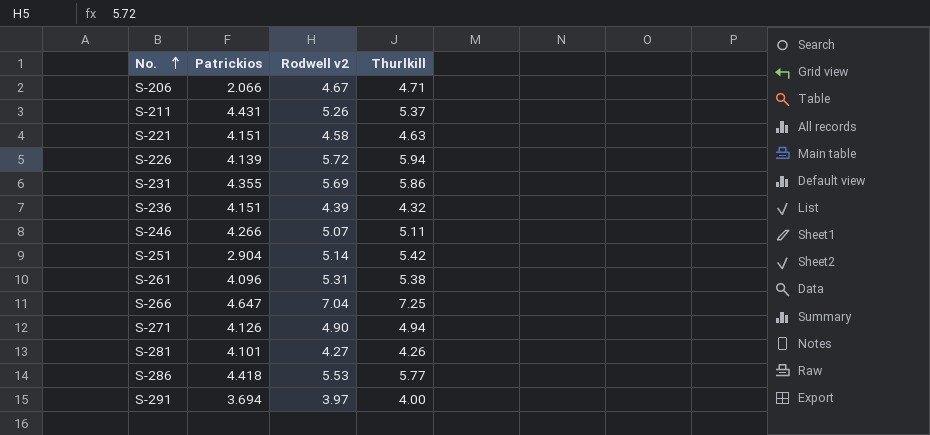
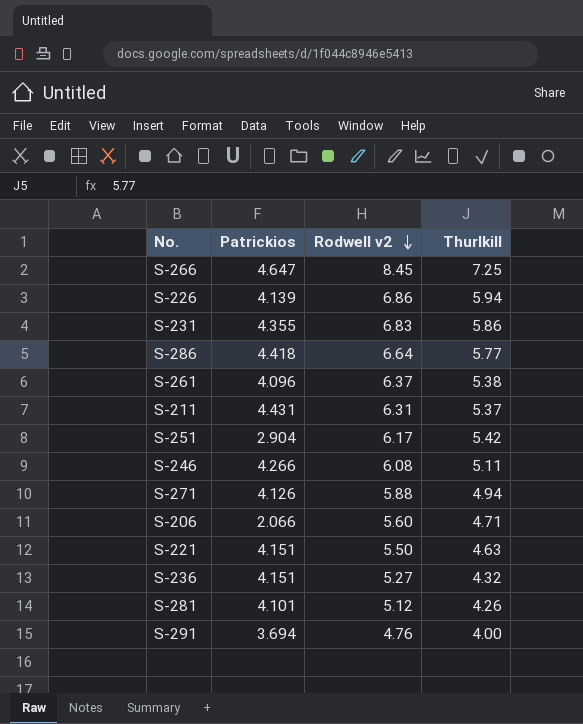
row order: No. ascending -> Rodwell v2 descending
S-266 | Rodwell v2: 7.04 -> 8.45
S-226 | Rodwell v2: 5.72 -> 6.86
S-231 | Rodwell v2: 5.69 -> 6.83
S-286 | Rodwell v2: 5.53 -> 6.64
S-261 | Rodwell v2: 5.31 -> 6.37
S-211 | Rodwell v2: 5.26 -> 6.31
S-251 | Rodwell v2: 5.14 -> 6.17
S-246 | Rodwell v2: 5.07 -> 6.08
S-271 | Rodwell v2: 4.90 -> 5.88
S-206 | Rodwell v2: 4.67 -> 5.60
S-221 | Rodwell v2: 4.58 -> 5.50
S-236 | Rodwell v2: 4.39 -> 5.27
S-281 | Rodwell v2: 4.27 -> 5.12
S-291 | Rodwell v2: 3.97 -> 4.76

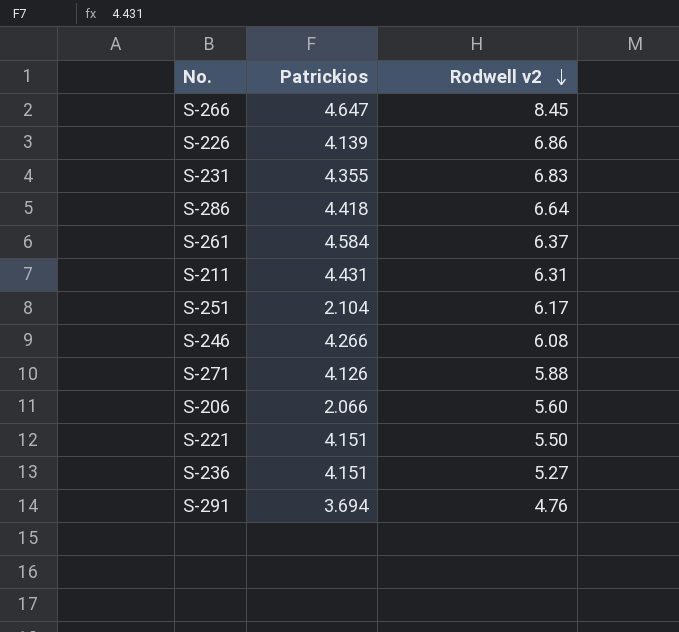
column Thurlkill | position: 4 -> none
row S-281: 4.101 | 5.12 | 4.26 -> none
S-261 | Patrickios: 4.096 -> 4.584
S-251 | Patrickios: 2.904 -> 2.104

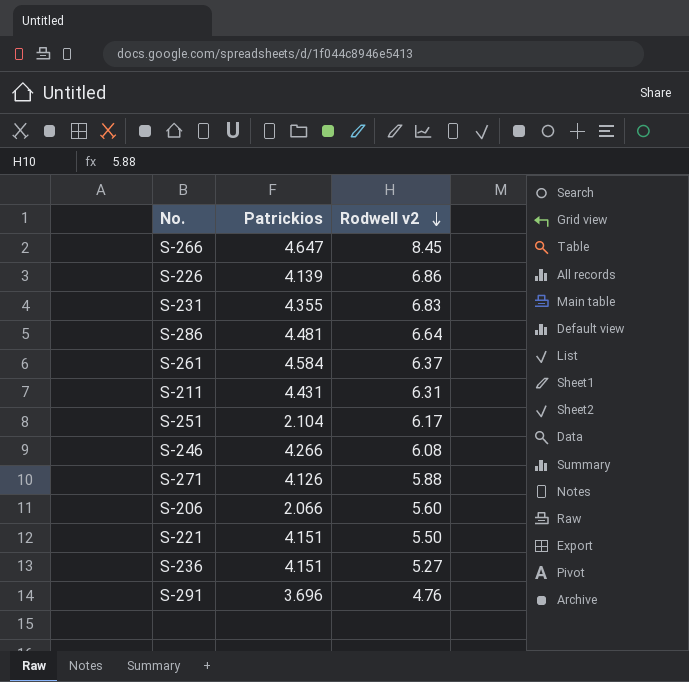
S-286 | Patrickios: 4.418 -> 4.481
S-291 | Patrickios: 3.694 -> 3.696

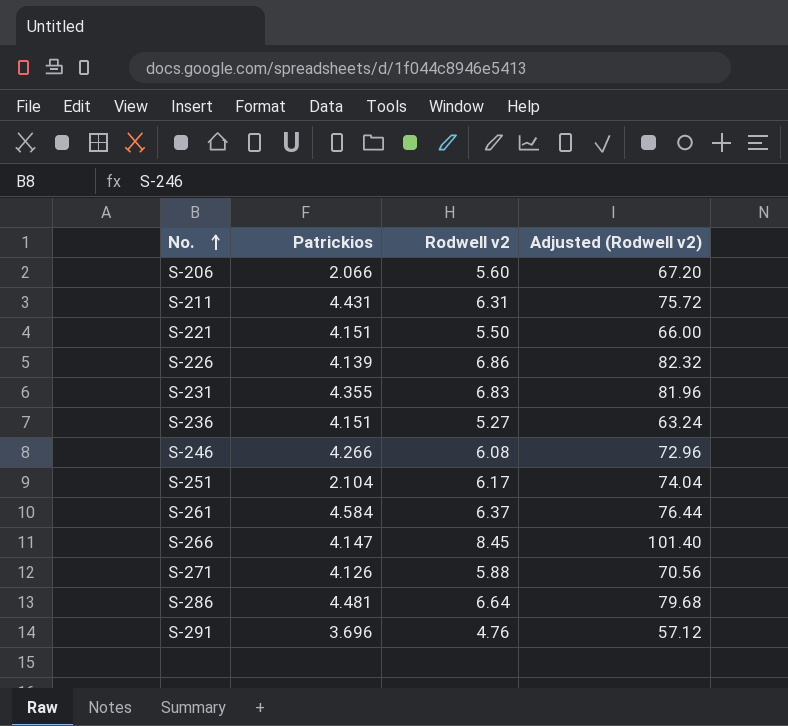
row order: Rodwell v2 descending -> No. ascending
column Adjusted (Rodwell v2) | formula: none -> [Rodwell v2] * 12
S-266 | Patrickios: 4.647 -> 4.147

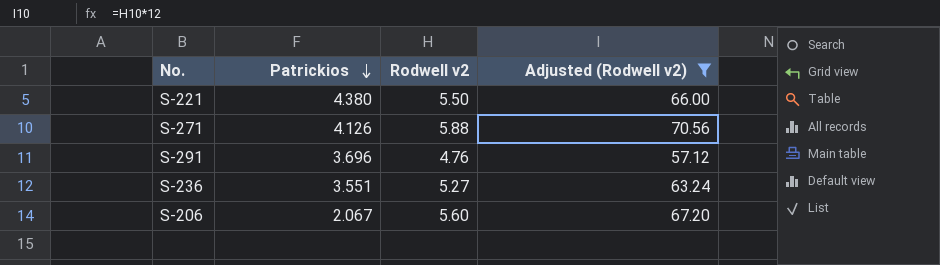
filter: none -> Adjusted (Rodwell v2) <= 70.56
row order: No. ascending -> Patrickios descending
S-221 | Patrickios: 4.151 -> 4.380
S-236 | Patrickios: 4.151 -> 3.551
S-206 | Patrickios: 2.066 -> 2.067

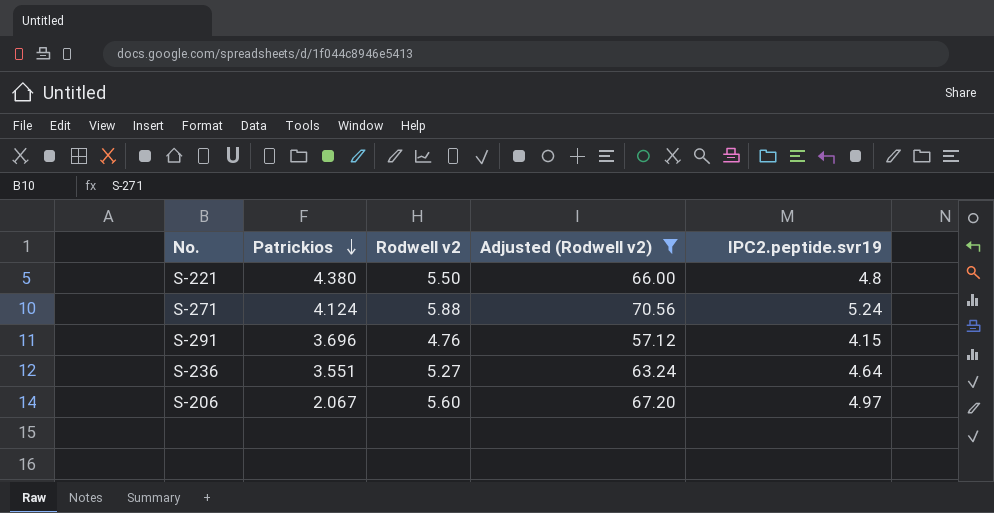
column IPC2.peptide.svr19 | position: none -> 5
S-271 | Patrickios: 4.126 -> 4.124

